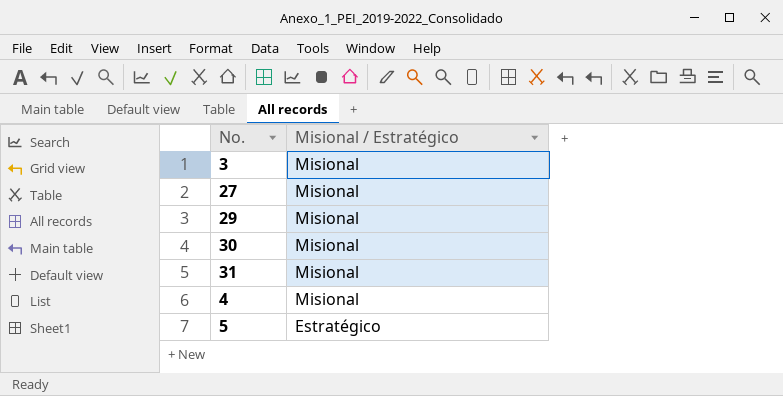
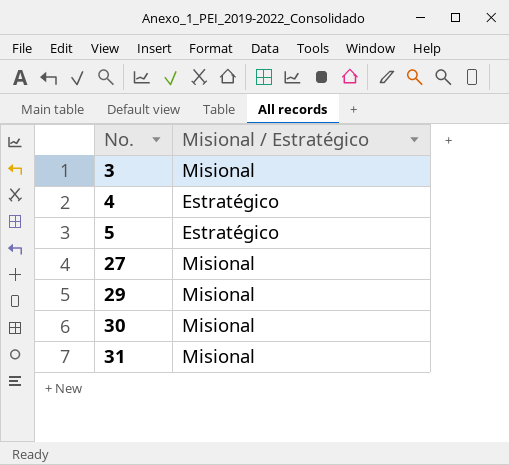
row order: Misional / Estratégico descending -> No. ascending
4 | Misional / Estratégico: Misional -> Estratégico

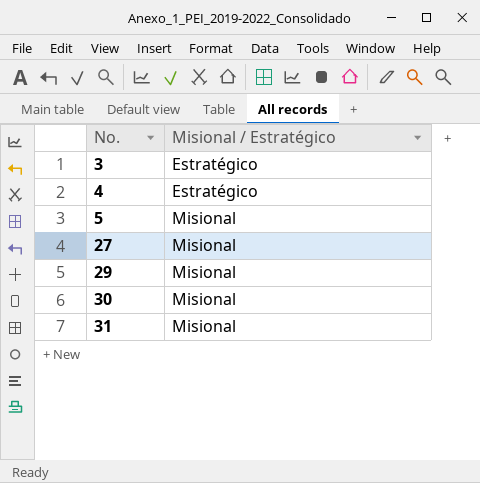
3 | Misional / Estratégico: Misional -> Estratégico
5 | Misional / Estratégico: Estratégico -> Misional

